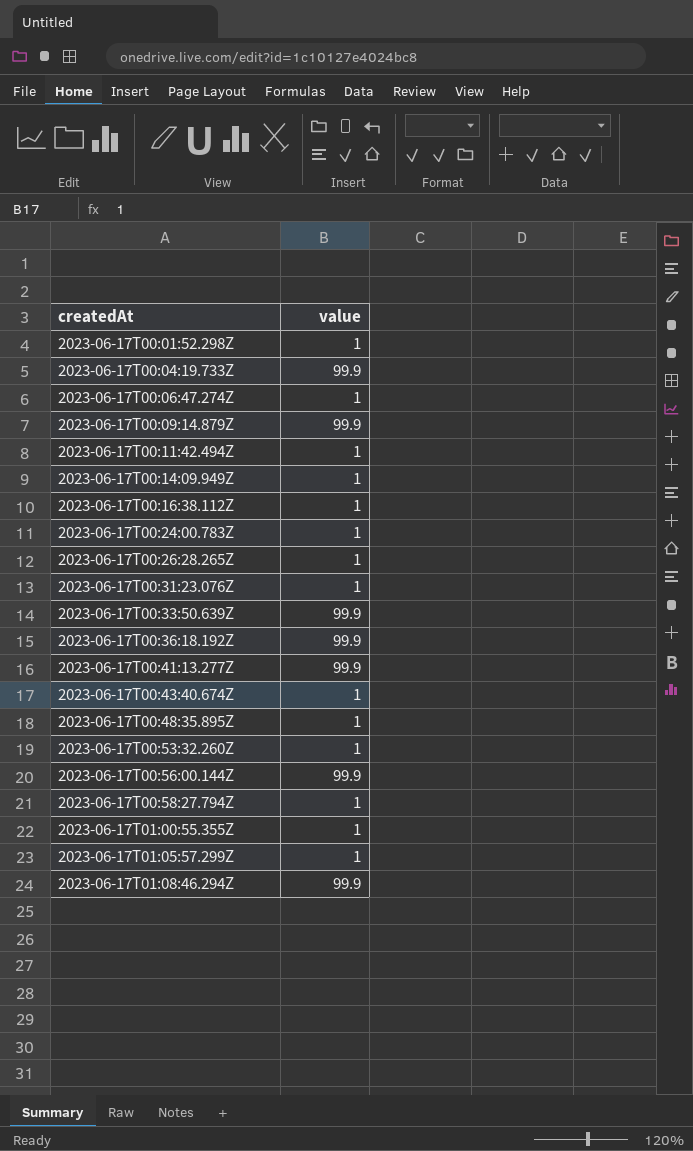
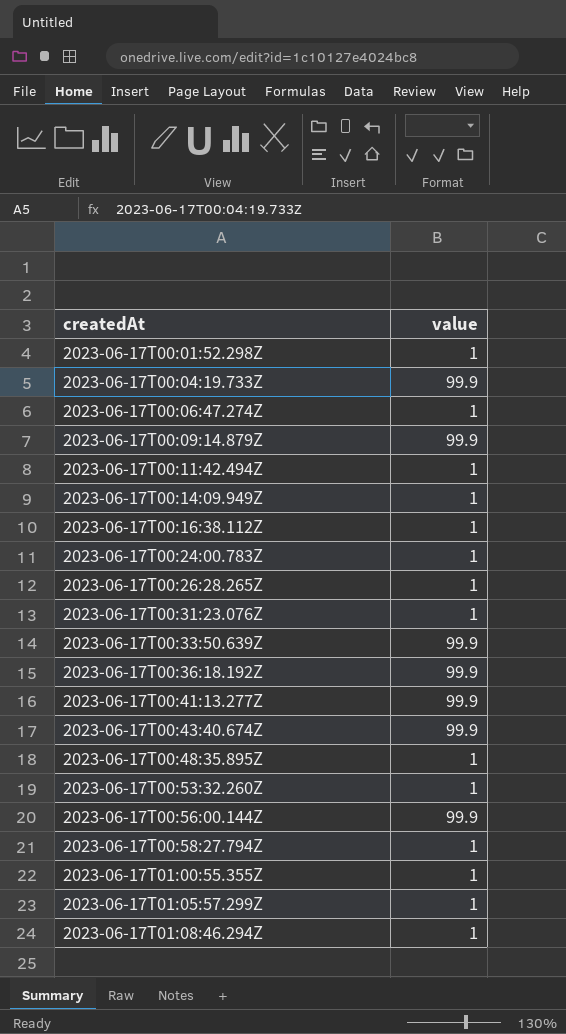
2023-06-17T00:43:40.674Z | value: 1 -> 99.9
2023-06-17T01:08:46.294Z | value: 99.9 -> 1

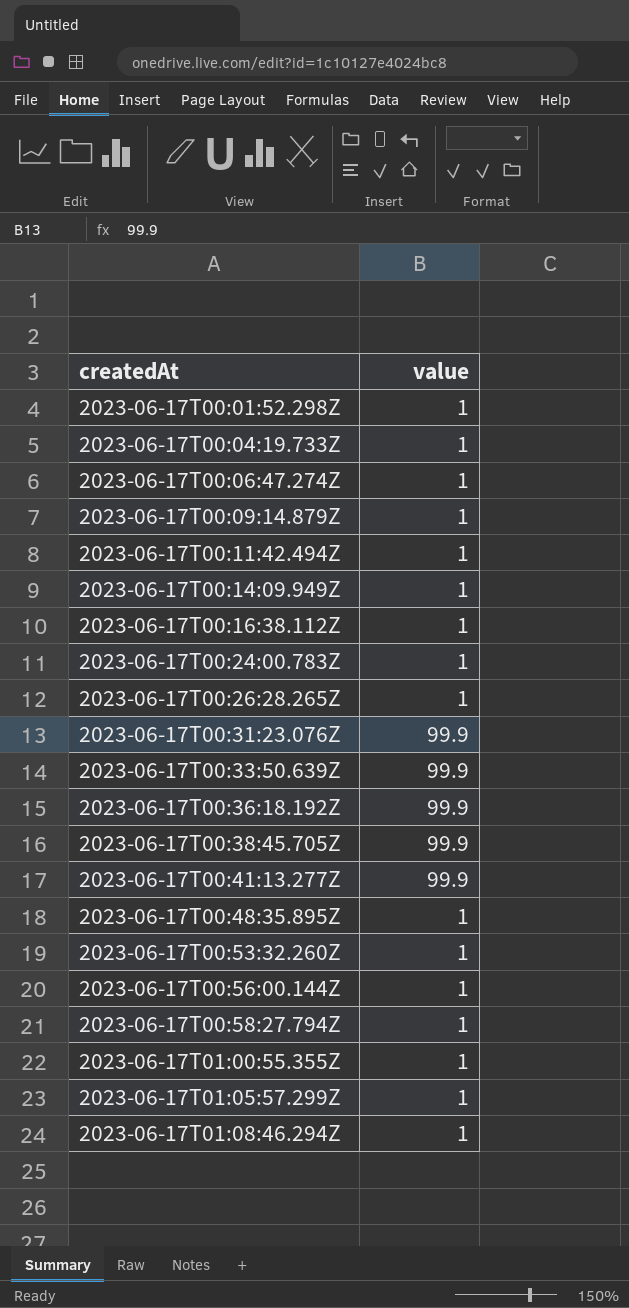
row 2023-06-17T00:43:40.674Z: 99.9 -> none
2023-06-17T00:04:19.733Z | value: 99.9 -> 1
2023-06-17T00:09:14.879Z | value: 99.9 -> 1
2023-06-17T00:31:23.076Z | value: 1 -> 99.9
row 2023-06-17T00:38:45.705Z: none -> 99.9
2023-06-17T00:56:00.144Z | value: 99.9 -> 1

